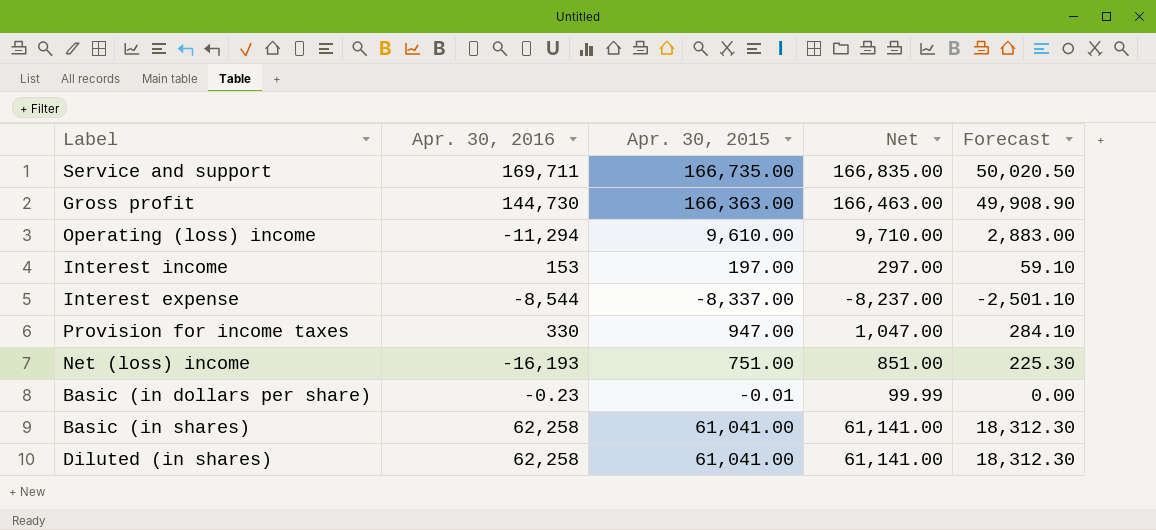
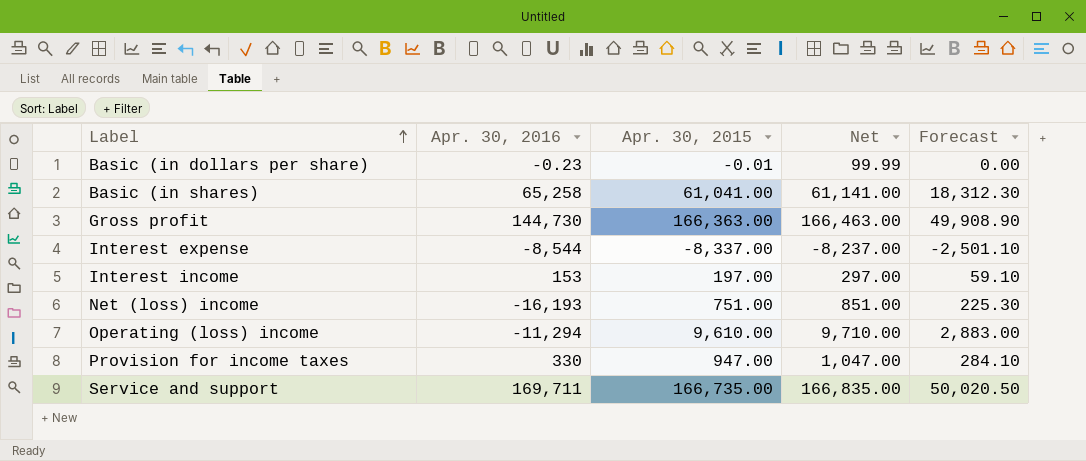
row order: none -> Label ascending
row Diluted (in shares): 62,258 | 61,041.00 | 61,141.00 | 18,312.30 -> none
Basic (in shares) | Apr. 30, 2016: 62,258 -> 65,258

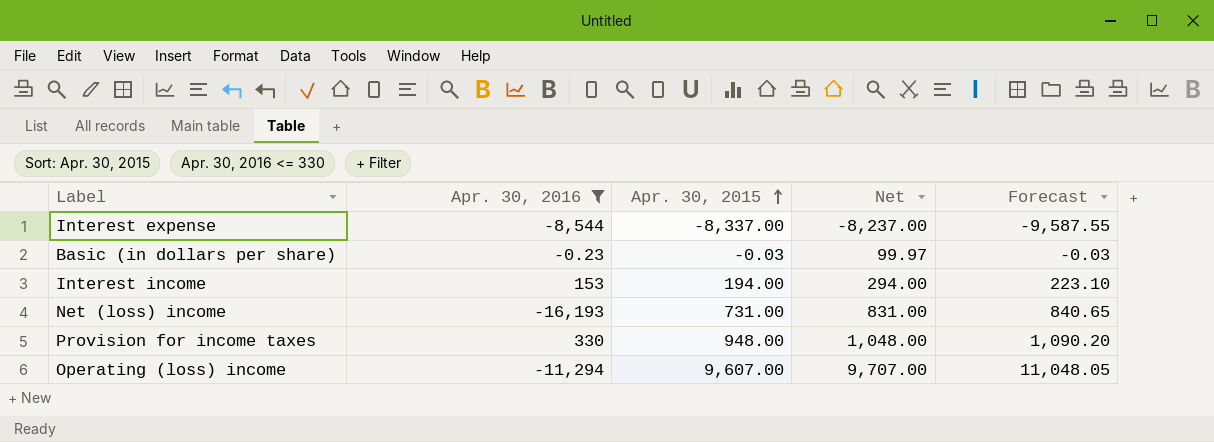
filter: none -> Apr. 30, 2016 <= 330
row order: Label ascending -> Apr. 30, 2015 ascending
column Forecast | formula: [Apr. 30, 2015] * 0.3 -> [Apr. 30, 2015] * 1.15
Basic (in dollars per share) | Apr. 30, 2015: -0.01 -> -0.03
Basic (in dollars per share) | Net: 99.99 -> 99.97
Interest income | Apr. 30, 2015: 197.00 -> 194.00
Interest income | Net: 297.00 -> 294.00
Net (loss) income | Apr. 30, 2015: 751.00 -> 731.00
Net (loss) income | Net: 851.00 -> 831.00
Provision for income taxes | Apr. 30, 2015: 947.00 -> 948.00
Provision for income taxes | Net: 1,047.00 -> 1,048.00
Operating (loss) income | Apr. 30, 2015: 9,610.00 -> 9,607.00
Operating (loss) income | Net: 9,710.00 -> 9,707.00

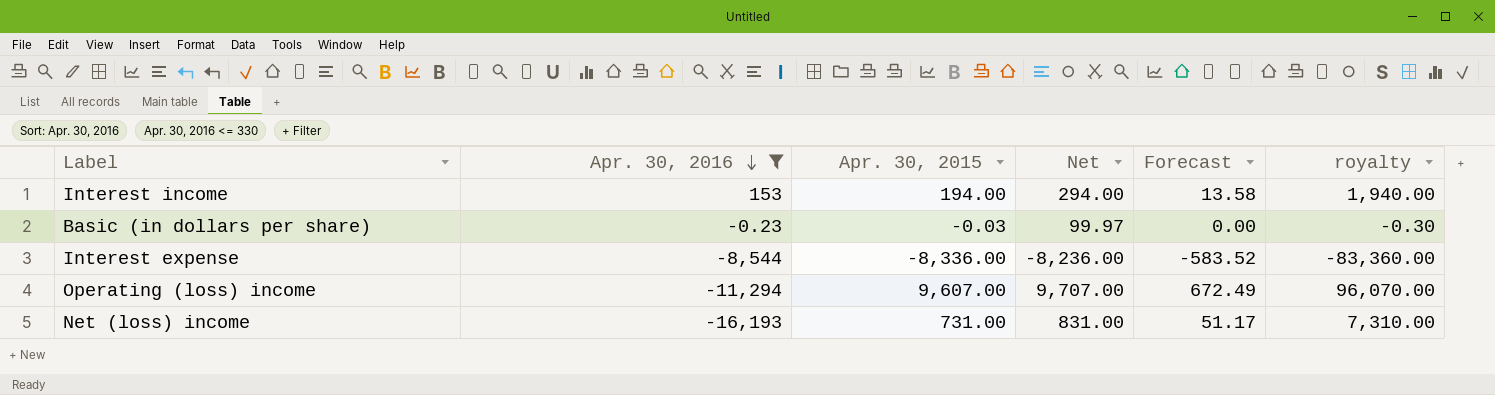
row order: Apr. 30, 2015 ascending -> Apr. 30, 2016 descending
column Forecast | formula: [Apr. 30, 2015] * 1.15 -> [Apr. 30, 2015] * 0.07
column royalty | formula: none -> [Apr. 30, 2015] * 10
row Provision for income taxes: 330 | 948.00 | 1,048.00 | 1,090.20 -> none
Interest expense | Apr. 30, 2015: -8,337.00 -> -8,336.00
Interest expense | Net: -8,237.00 -> -8,236.00

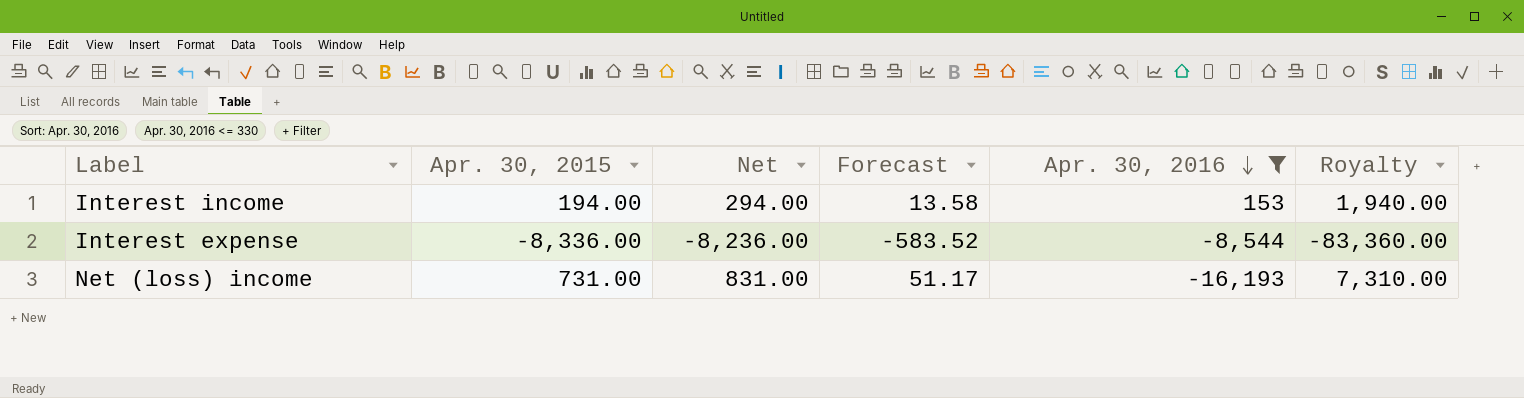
column Apr. 30, 2016 | position: 2 -> 5
column name: royalty -> Royalty
row Basic (in dollars per share): -0.23 | -0.03 | 99.97 | 0.00 | -0.30 -> none
row Operating (loss) income: -11,294 | 9,607.00 | 9,707.00 | 672.49 | 96,070.00 -> none

